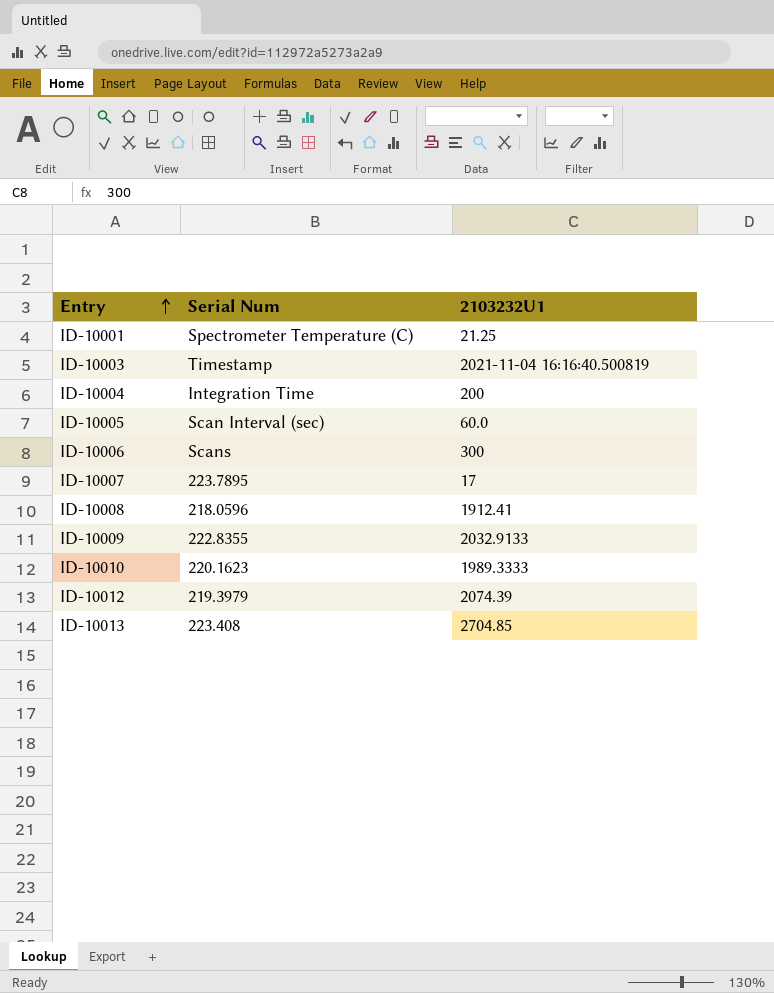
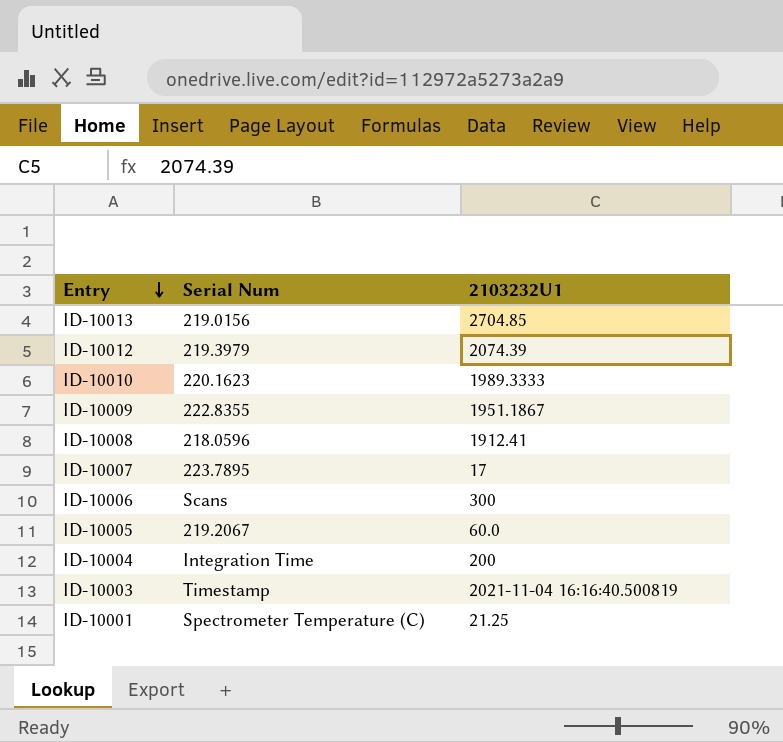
row order: Entry ascending -> Entry descending
ID-10013 | Serial Num: 223.408 -> 219.0156
ID-10009 | 2103232U1: 2032.9133 -> 1951.1867
ID-10005 | Serial Num: Scan Interval (sec) -> 219.2067

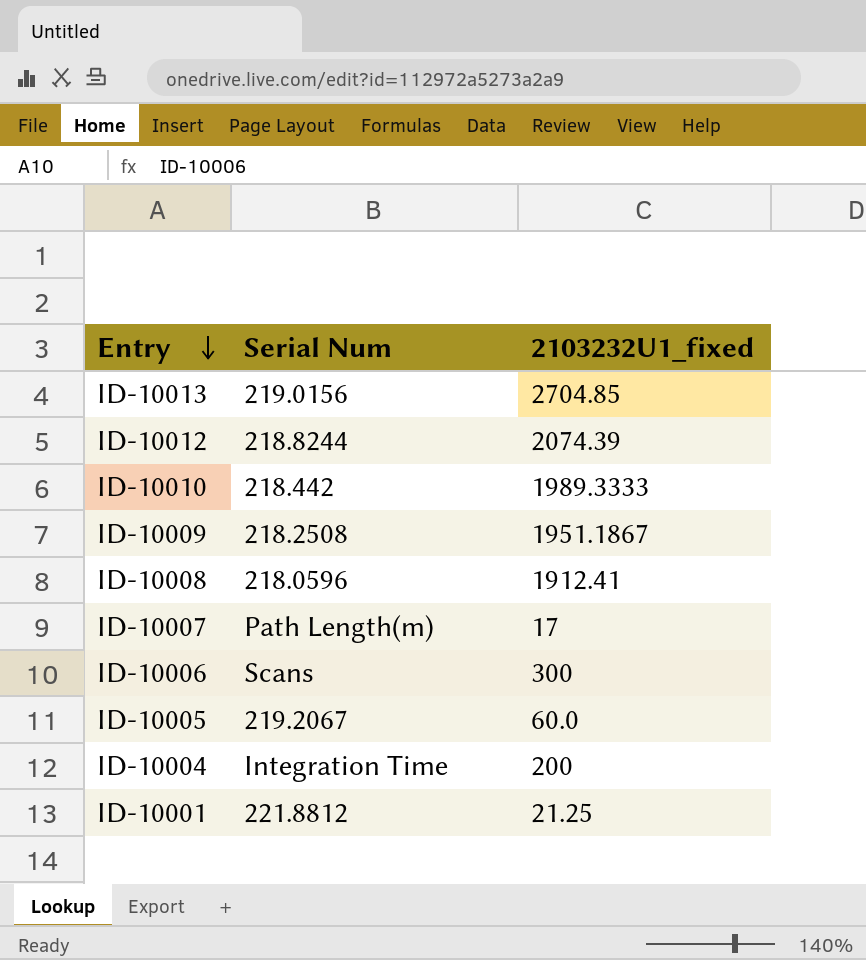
column name: 2103232U1 -> 2103232U1_fixed
row ID-10003: Timestamp | 2021-11-04 16:16:40.500819 -> none
ID-10012 | Serial Num: 219.3979 -> 218.8244
ID-10010 | Serial Num: 220.1623 -> 218.442
ID-10009 | Serial Num: 222.8355 -> 218.2508
ID-10007 | Serial Num: 223.7895 -> Path Length(m)
ID-10001 | Serial Num: Spectrometer Temperature (C) -> 221.8812

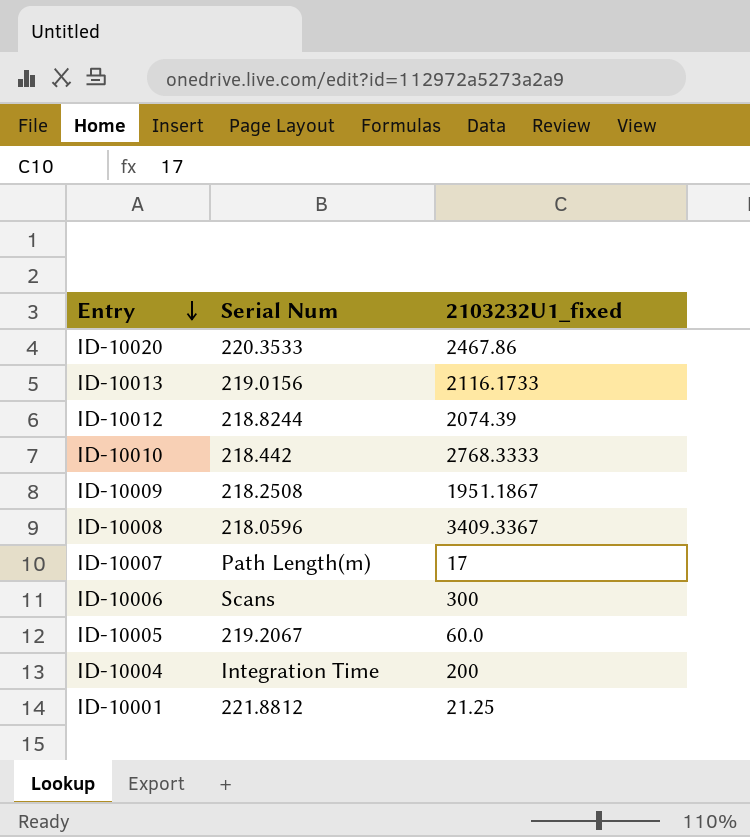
row ID-10020: none -> 220.3533 | 2467.86
ID-10013 | 2103232U1_fixed: 2704.85 -> 2116.1733
ID-10010 | 2103232U1_fixed: 1989.3333 -> 2768.3333
ID-10008 | 2103232U1_fixed: 1912.41 -> 3409.3367

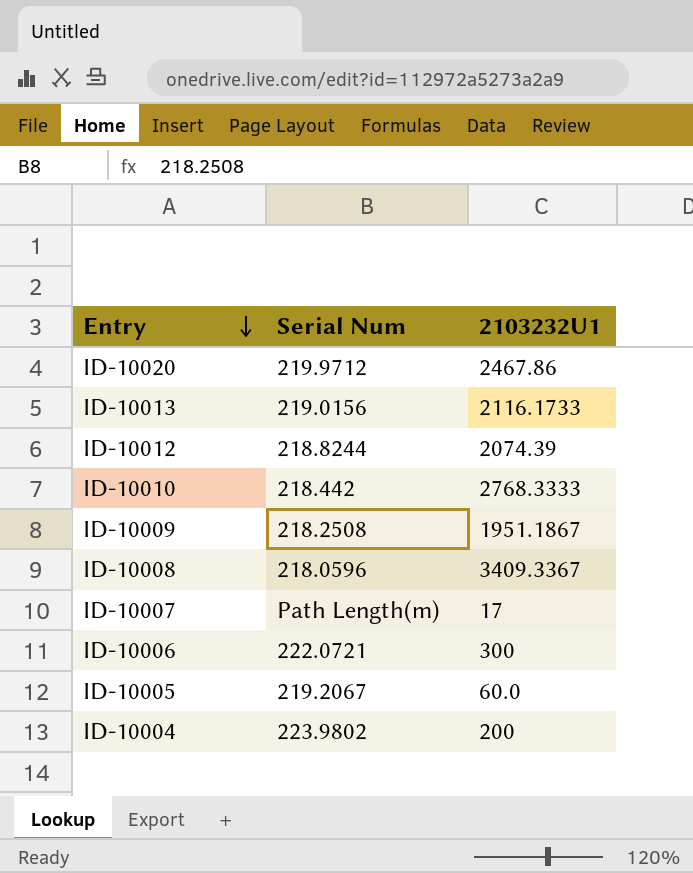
column name: 2103232U1_fixed -> 2103232U1
row ID-10001: 221.8812 | 21.25 -> none
ID-10020 | Serial Num: 220.3533 -> 219.9712
ID-10006 | Serial Num: Scans -> 222.0721
ID-10004 | Serial Num: Integration Time -> 223.9802

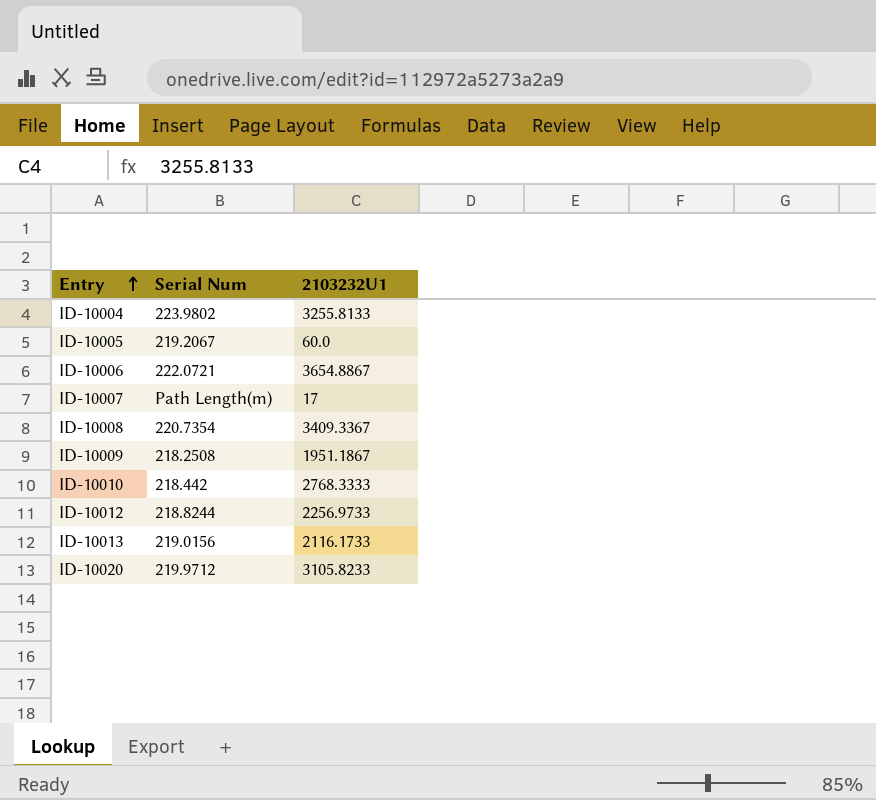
row order: Entry descending -> Entry ascending
ID-10004 | 2103232U1: 200 -> 3255.8133
ID-10006 | 2103232U1: 300 -> 3654.8867
ID-10008 | Serial Num: 218.0596 -> 220.7354
ID-10012 | 2103232U1: 2074.39 -> 2256.9733
ID-10020 | 2103232U1: 2467.86 -> 3105.8233

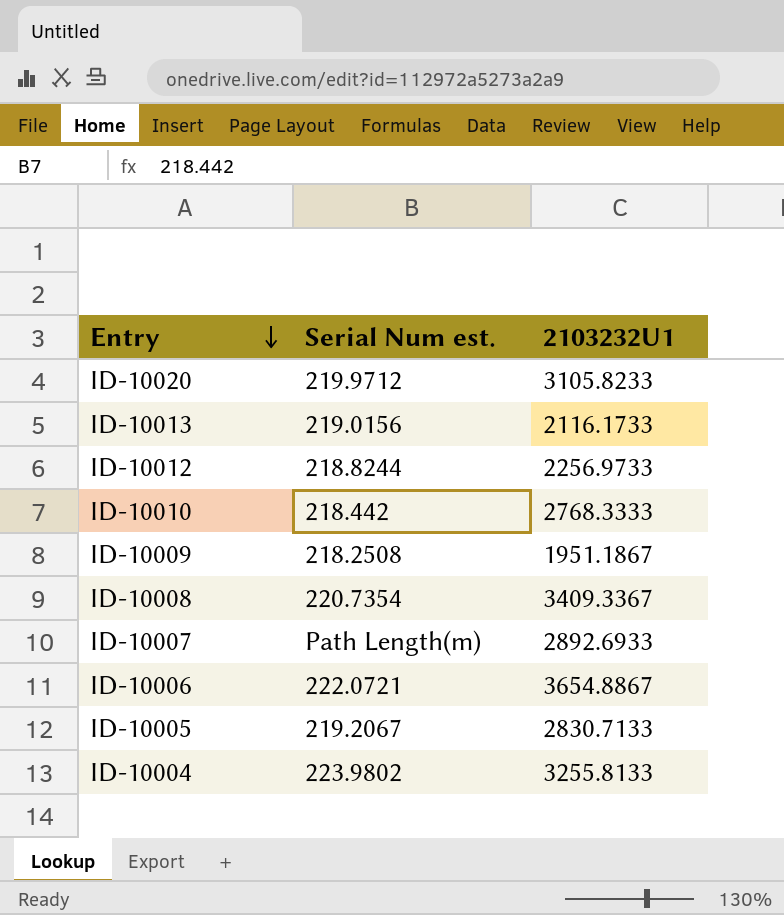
row order: Entry ascending -> Entry descending
column name: Serial Num -> Serial Num est.
ID-10007 | 2103232U1: 17 -> 2892.6933
ID-10005 | 2103232U1: 60.0 -> 2830.7133

